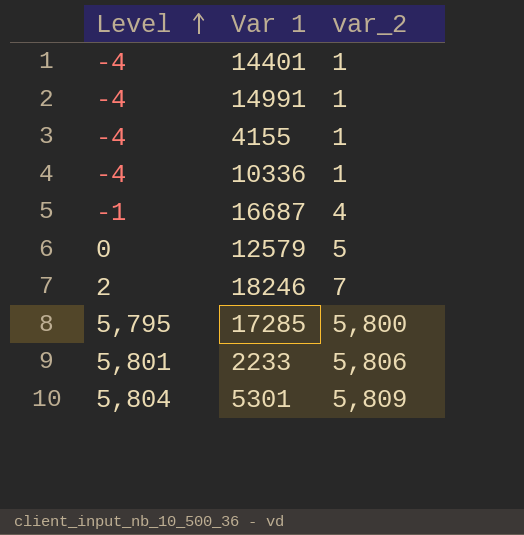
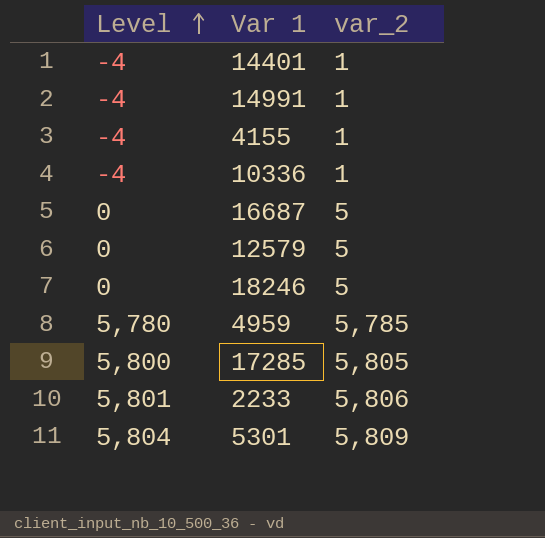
16687 | Level: -1 -> 0
16687 | var_2: 4 -> 5
18246 | Level: 2 -> 0
18246 | var_2: 7 -> 5
row 4959: none -> 5,780 | 5,785
17285 | Level: 5,795 -> 5,800
17285 | var_2: 5,800 -> 5,805

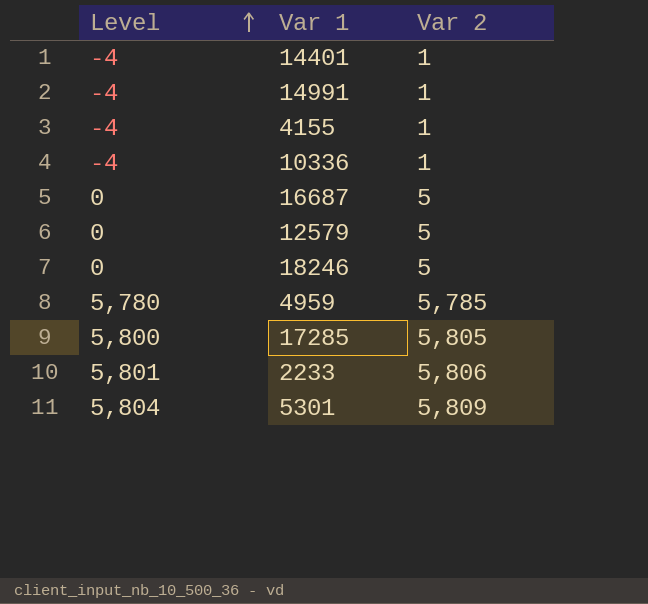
column name: var_2 -> Var 2

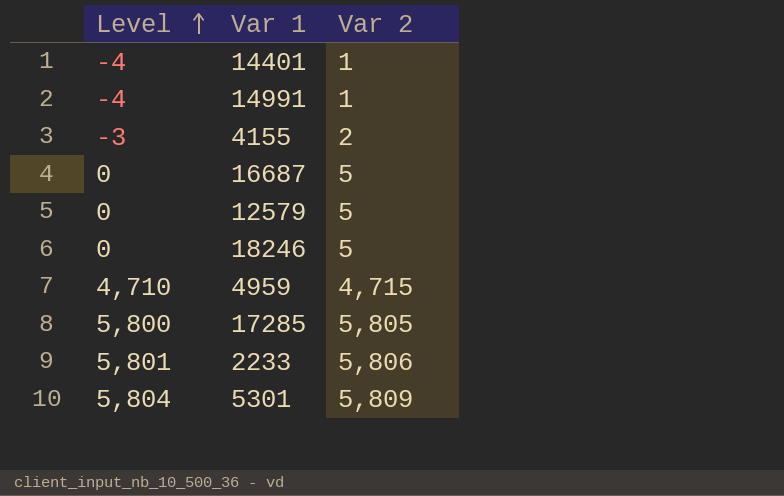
row 10336: -4 | 1 -> none
4155 | Level: -4 -> -3
4155 | Var 2: 1 -> 2
4959 | Level: 5,780 -> 4,710
4959 | Var 2: 5,785 -> 4,715

